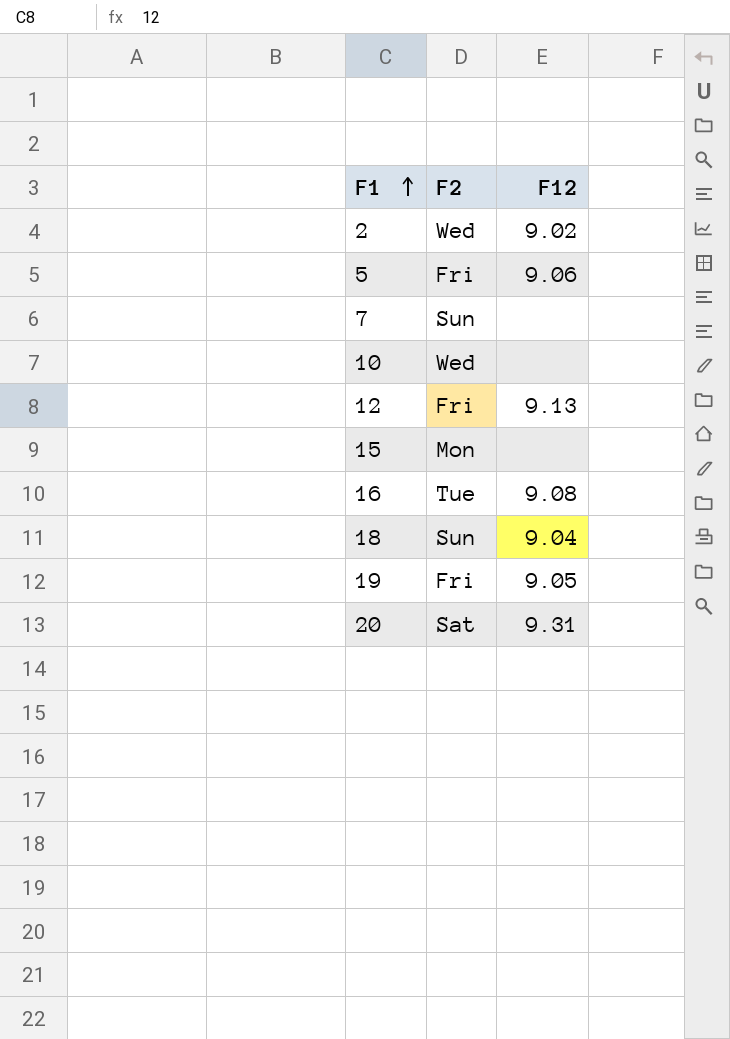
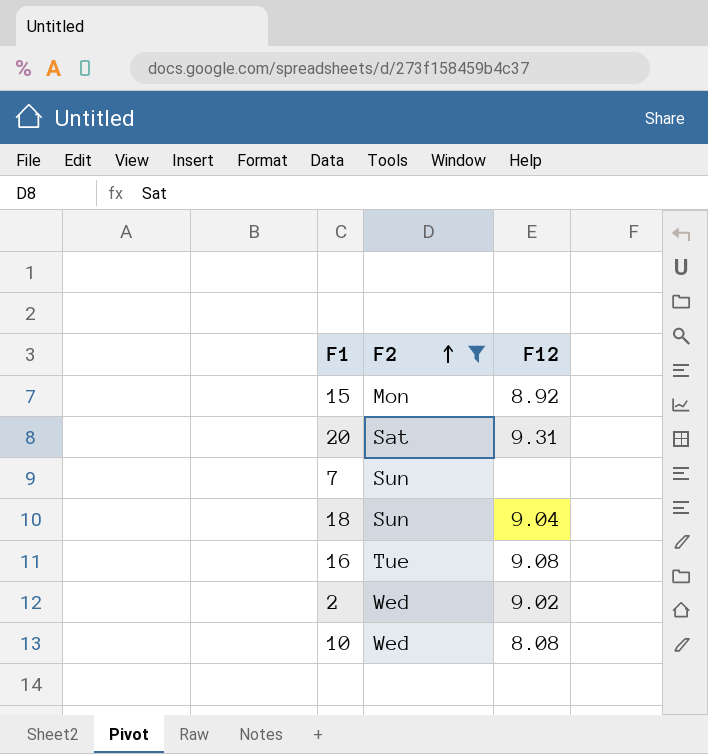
filter: none -> F2 != Fri
row order: F1 ascending -> F2 ascending
15 | F12: none -> 8.92
10 | F12: none -> 8.08

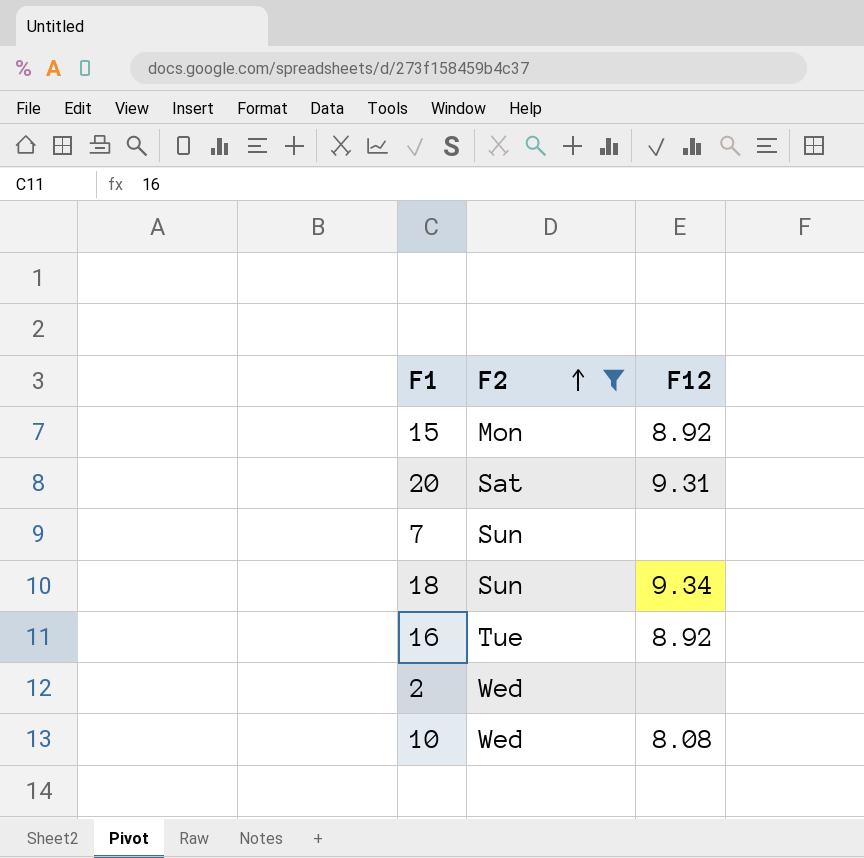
18 | F12: 9.04 -> 9.34
16 | F12: 9.08 -> 8.92
2 | F12: 9.02 -> none

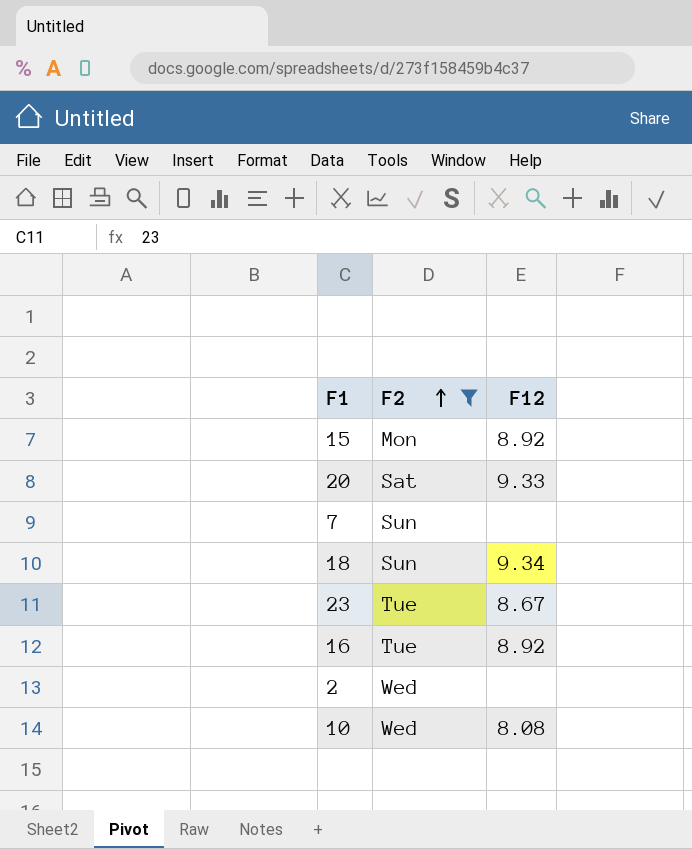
20 | F12: 9.31 -> 9.33
row 23: none -> Tue | 8.67

